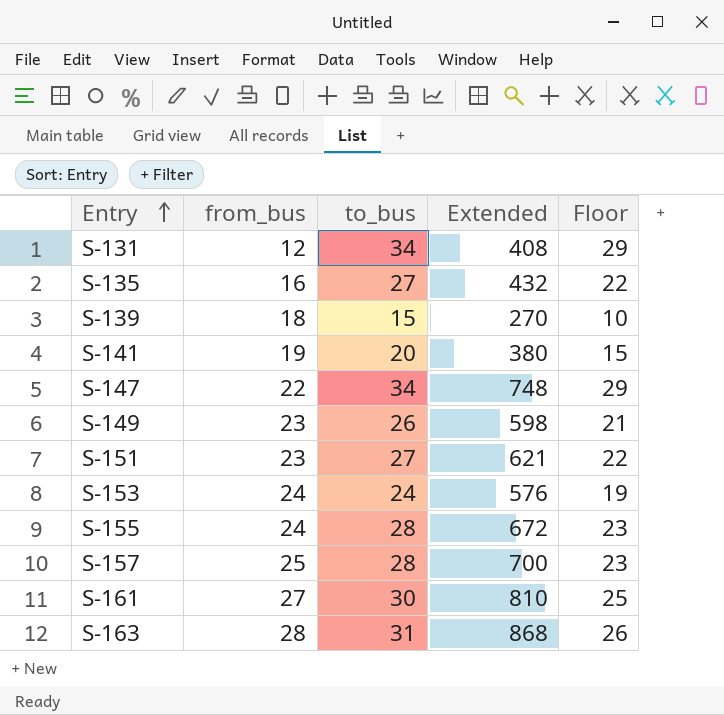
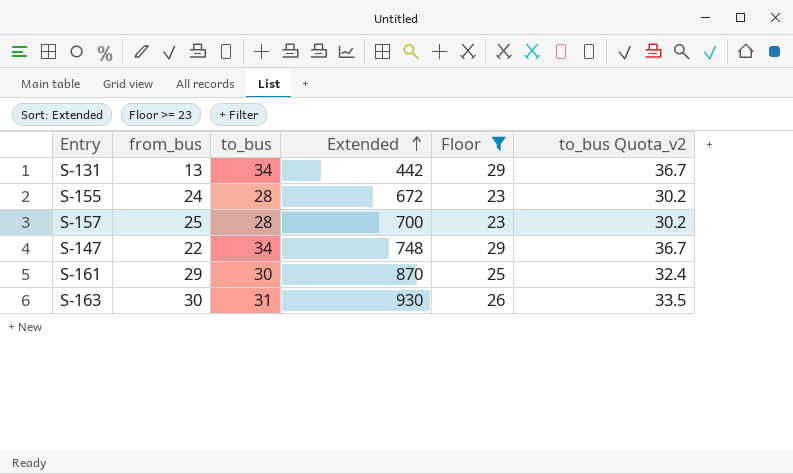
filter: none -> Floor >= 23
row order: Entry ascending -> Extended ascending
column to_bus Quota_v2 | formula: none -> [to_bus] * 1.08
S-131 | from_bus: 12 -> 13
S-131 | Extended: 408 -> 442
S-161 | from_bus: 27 -> 29
S-161 | Extended: 810 -> 870
S-163 | from_bus: 28 -> 30
S-163 | Extended: 868 -> 930

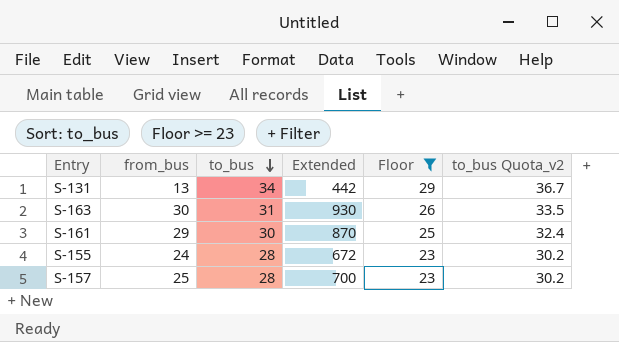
row order: Extended ascending -> to_bus descending
row S-147: 22 | 34 | 748 | 29 | 36.7 -> none

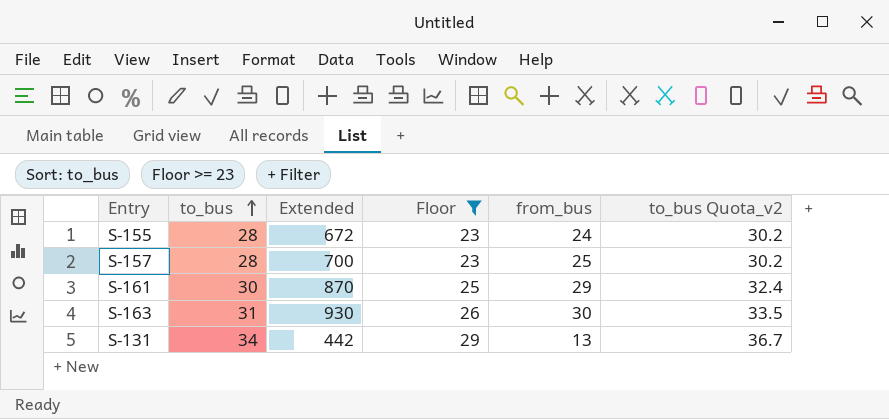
row order: to_bus descending -> to_bus ascending
column from_bus | position: 2 -> 5

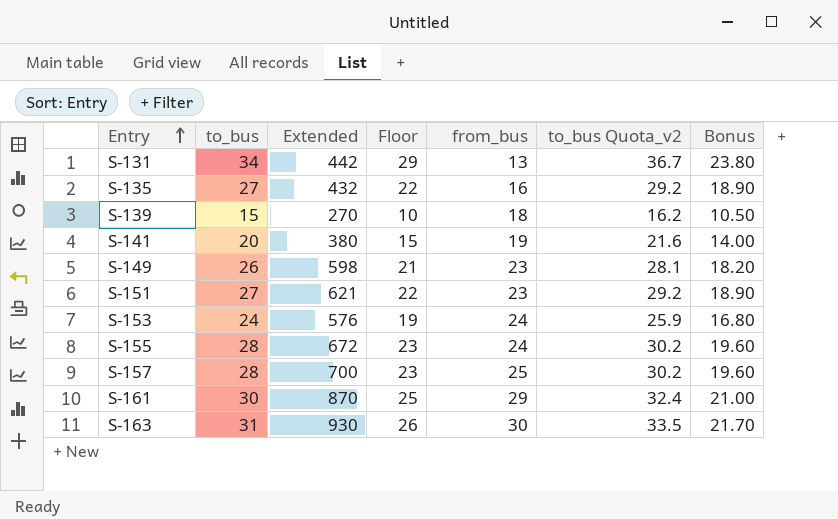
filter: Floor >= 23 -> none
row order: to_bus ascending -> Entry ascending
column Bonus | formula: none -> [to_bus] * 0.7

